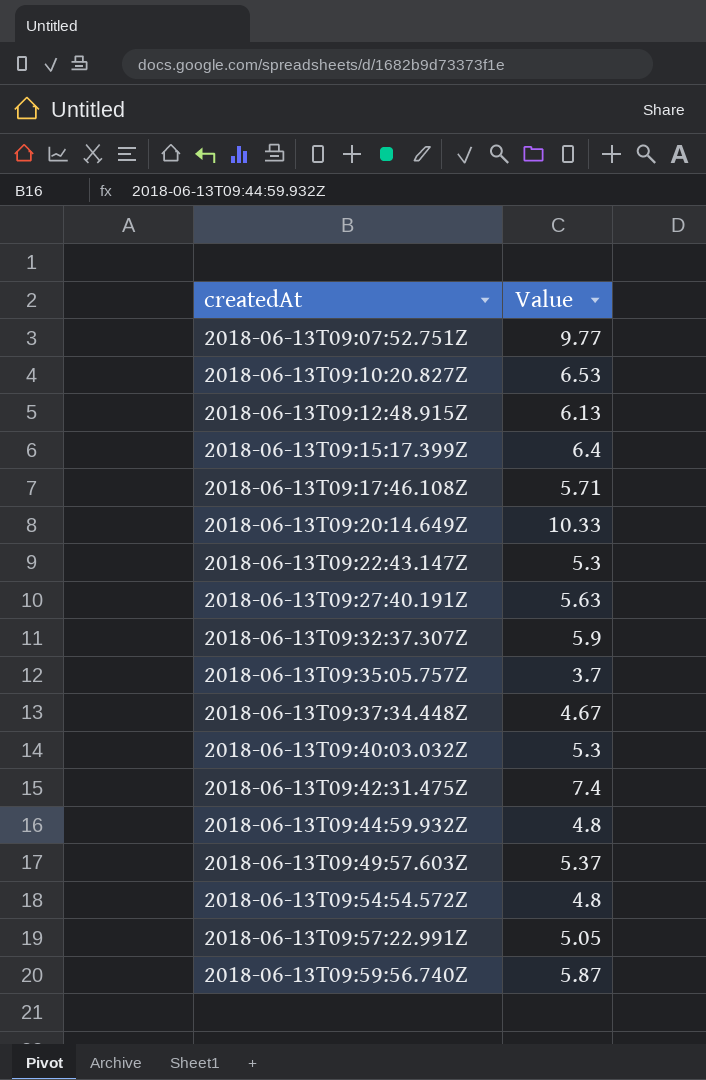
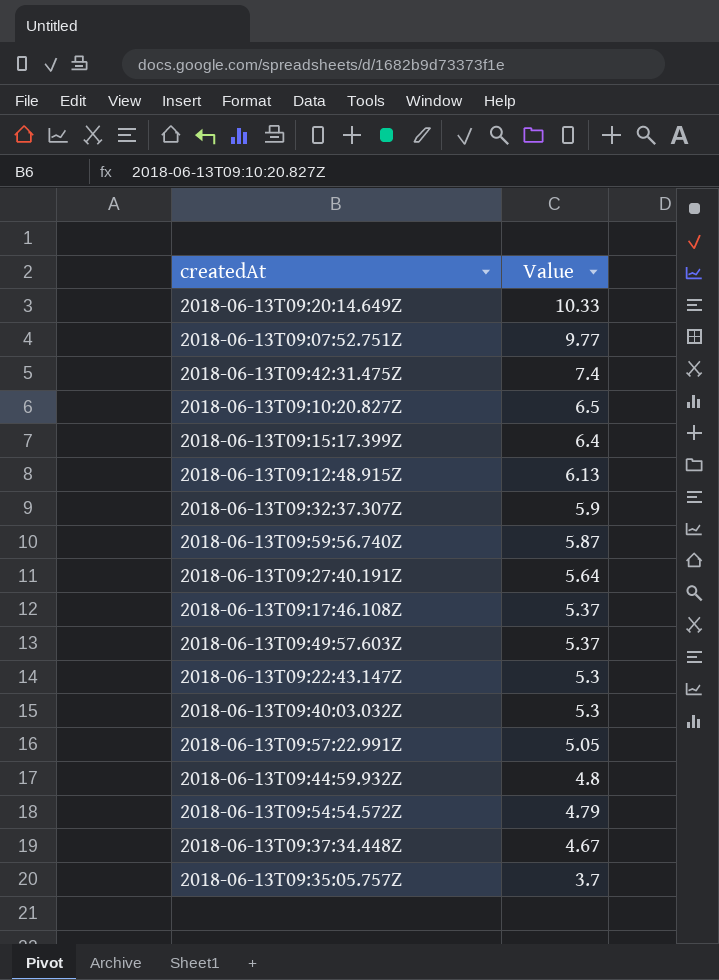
row order: createdAt ascending -> Value descending
2018-06-13T09:10:20.827Z | Value: 6.53 -> 6.5
2018-06-13T09:27:40.191Z | Value: 5.63 -> 5.64
2018-06-13T09:17:46.108Z | Value: 5.71 -> 5.37
2018-06-13T09:54:54.572Z | Value: 4.8 -> 4.79

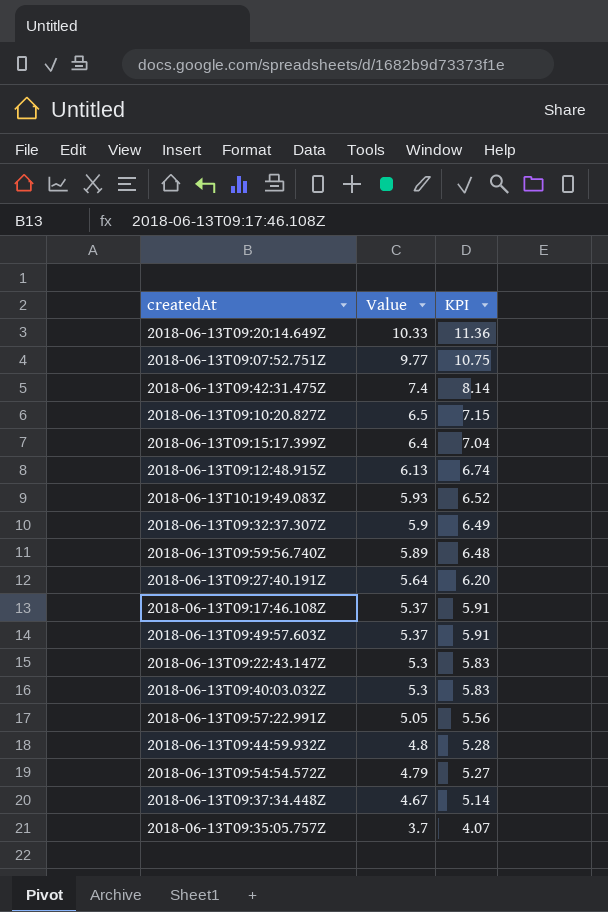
column KPI | formula: none -> [Value] * 1.1
row 2018-06-13T10:19:49.083Z: none -> 5.93 | 6.52
2018-06-13T09:59:56.740Z | Value: 5.87 -> 5.89

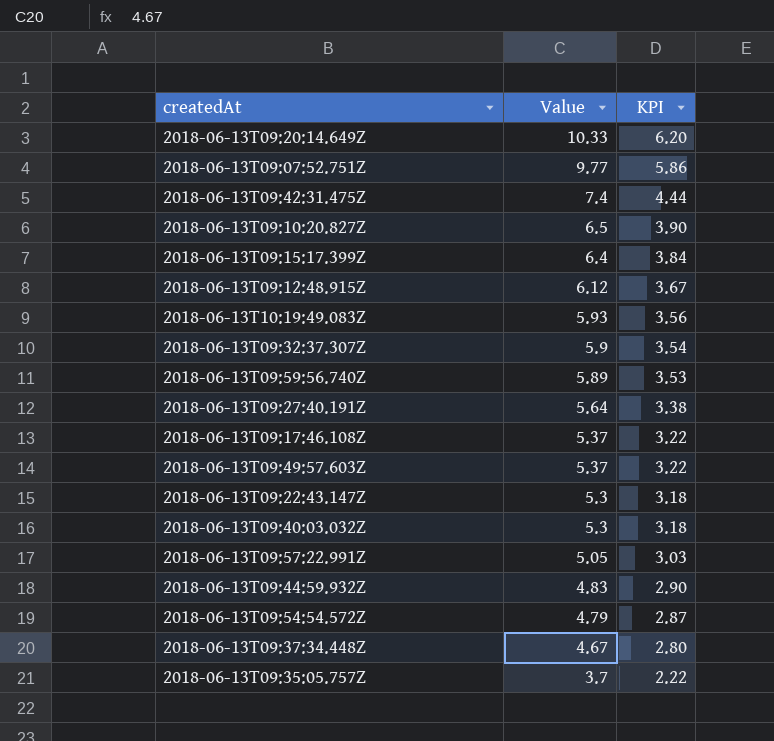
column KPI | formula: [Value] * 1.1 -> [Value] * 0.6
2018-06-13T09:12:48.915Z | Value: 6.13 -> 6.12
2018-06-13T09:44:59.932Z | Value: 4.8 -> 4.83

